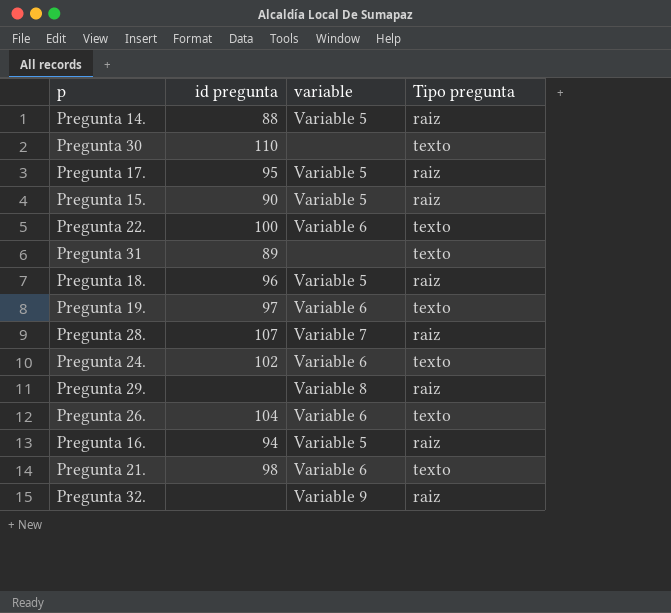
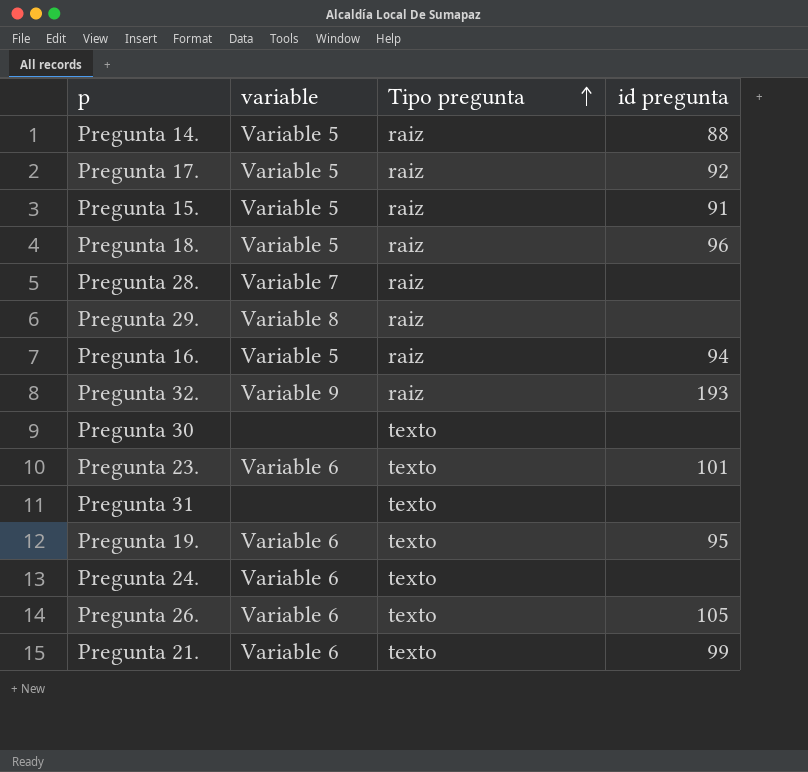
row order: none -> Tipo pregunta ascending
column id pregunta | position: 2 -> 4
row Pregunta 22.: 100 | Variable 6 | texto -> none
Pregunta 17. | id pregunta: 95 -> 92
Pregunta 15. | id pregunta: 90 -> 91
Pregunta 28. | id pregunta: 107 -> none
Pregunta 32. | id pregunta: none -> 193
Pregunta 30 | id pregunta: 110 -> none
row Pregunta 23.: none -> Variable 6 | texto | 101
Pregunta 31 | id pregunta: 89 -> none
Pregunta 19. | id pregunta: 97 -> 95
Pregunta 24. | id pregunta: 102 -> none
Pregunta 26. | id pregunta: 104 -> 105
Pregunta 21. | id pregunta: 98 -> 99

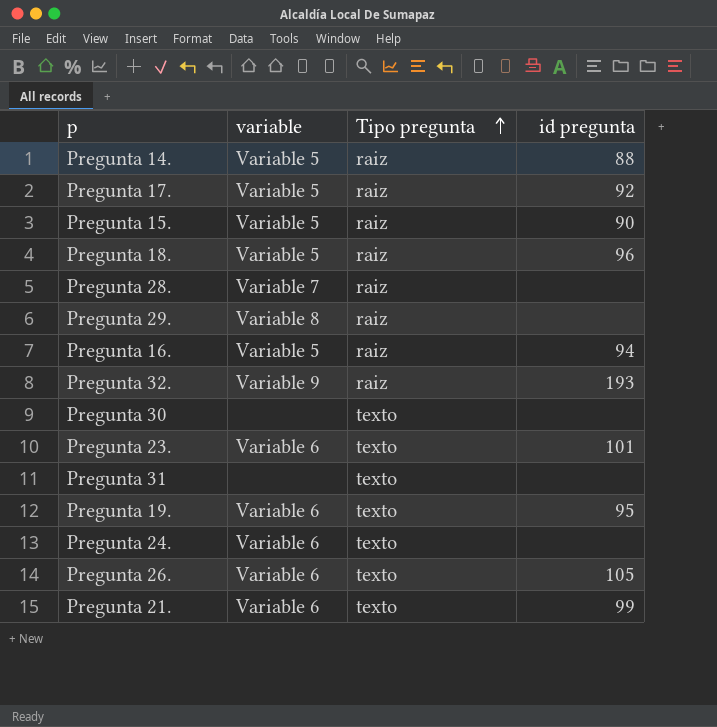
Pregunta 15. | id pregunta: 91 -> 90

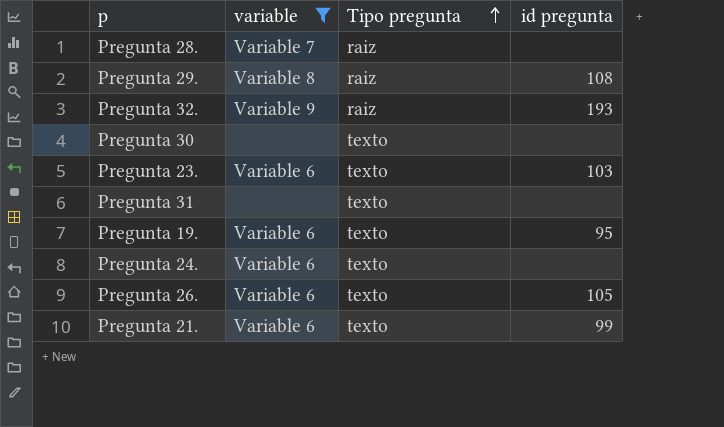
filter: none -> variable != Variable 5
Pregunta 29. | id pregunta: none -> 108
Pregunta 23. | id pregunta: 101 -> 103

